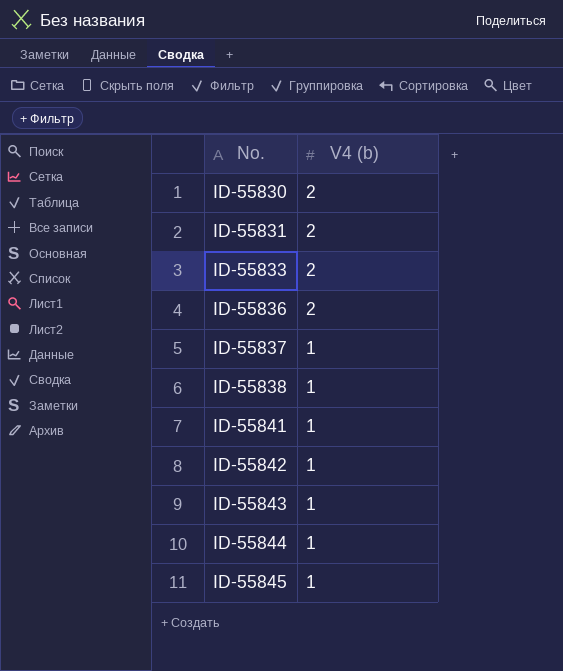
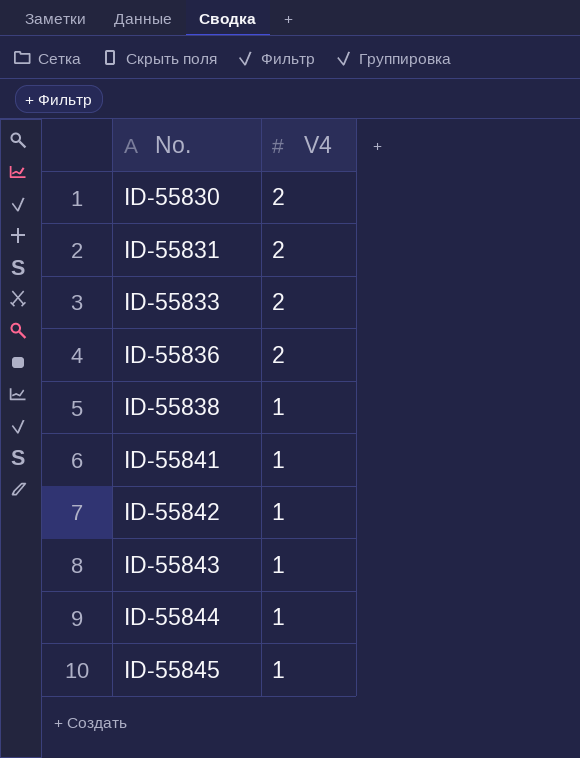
column name: V4 (b) -> V4
row ID-55837: 1 -> none

